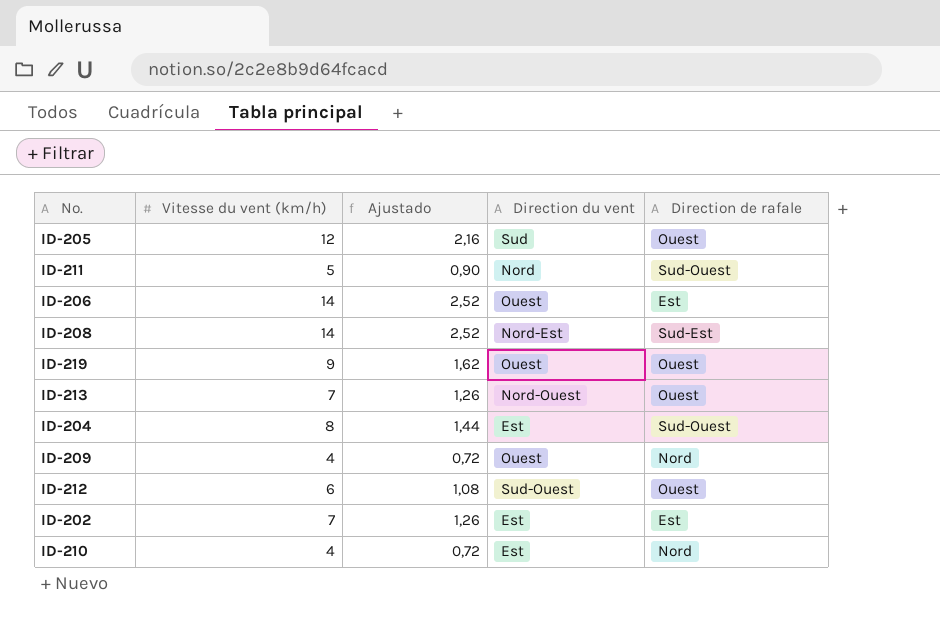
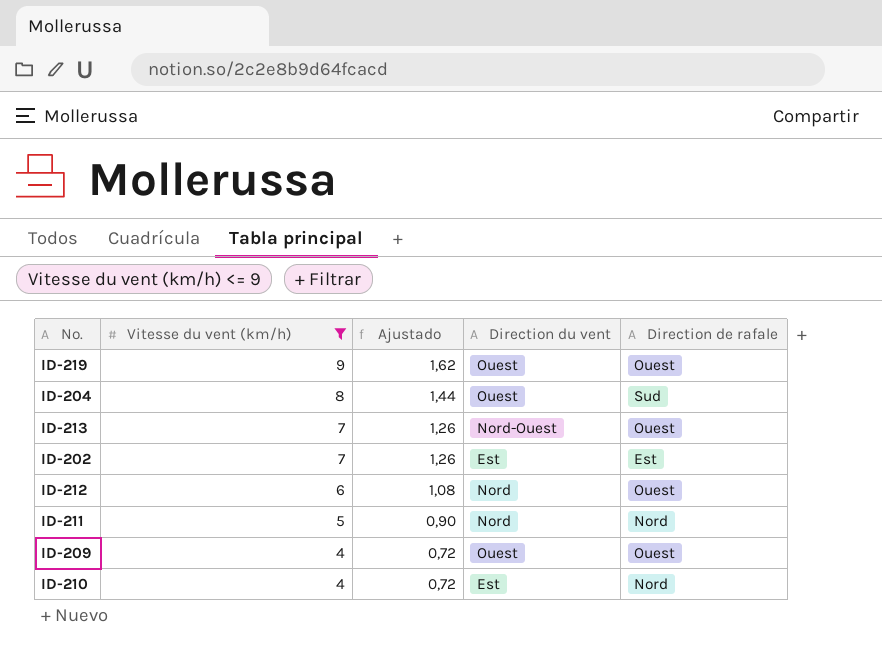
filter: none -> Vitesse du vent (km/h) <= 9
row order: none -> Vitesse du vent (km/h) descending
ID-204 | Direction du vent: Est -> Ouest
ID-204 | Direction de rafale: Sud-Ouest -> Sud
ID-212 | Direction du vent: Sud-Ouest -> Nord
ID-211 | Direction de rafale: Sud-Ouest -> Nord
ID-209 | Direction de rafale: Nord -> Ouest

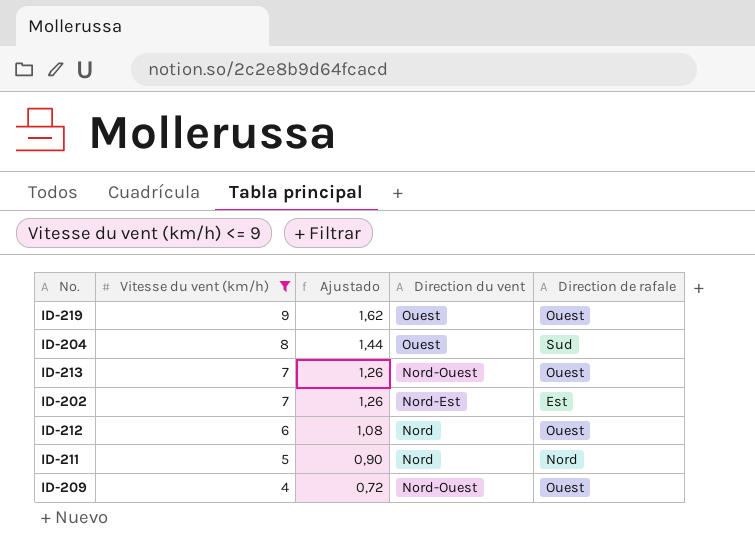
row ID-210: 4 | 0,72 | Est | Nord -> none
ID-202 | Direction du vent: Est -> Nord-Est
ID-209 | Direction du vent: Ouest -> Nord-Ouest

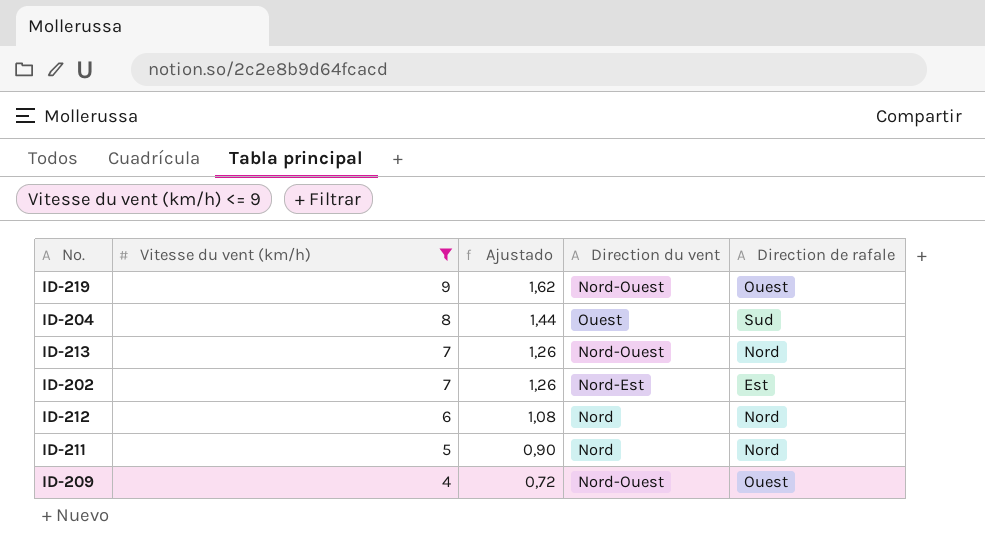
ID-219 | Direction du vent: Ouest -> Nord-Ouest
ID-213 | Direction de rafale: Ouest -> Nord
ID-212 | Direction de rafale: Ouest -> Nord

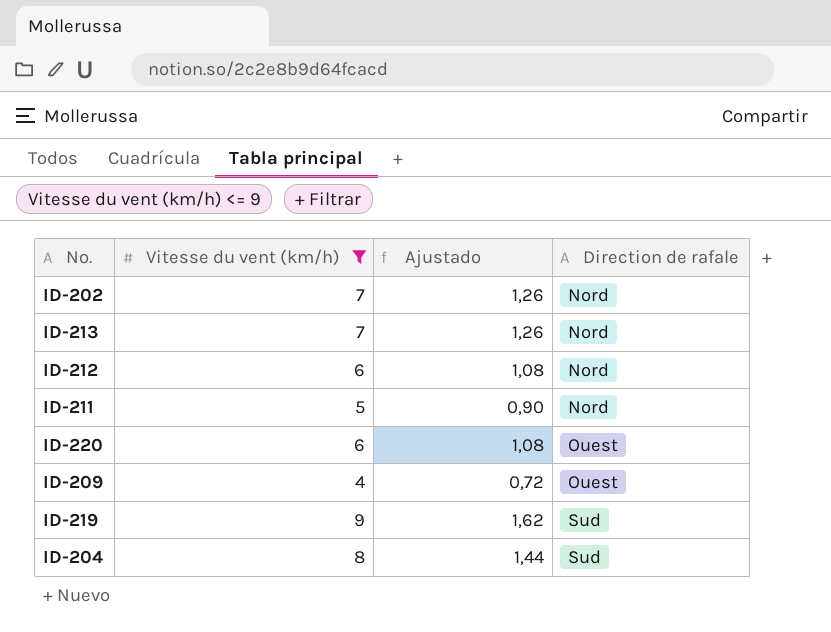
row order: Vitesse du vent (km/h) descending -> Direction de rafale ascending
column Direction du vent | position: 4 -> none
ID-202 | Direction de rafale: Est -> Nord
row ID-220: none -> 6 | 1,08 | Ouest
ID-219 | Direction de rafale: Ouest -> Sud

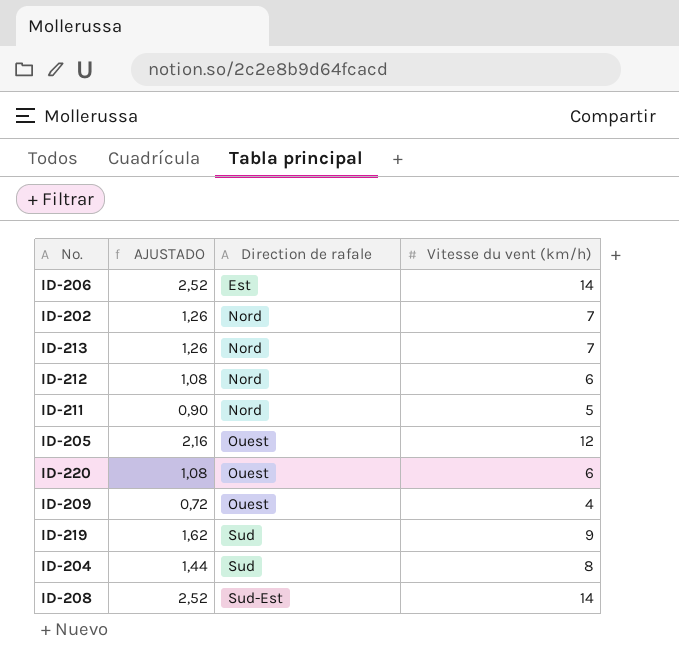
filter: Vitesse du vent (km/h) <= 9 -> none
column name: Ajustado -> AJUSTADO
column Vitesse du vent (km/h) | position: 2 -> 4

